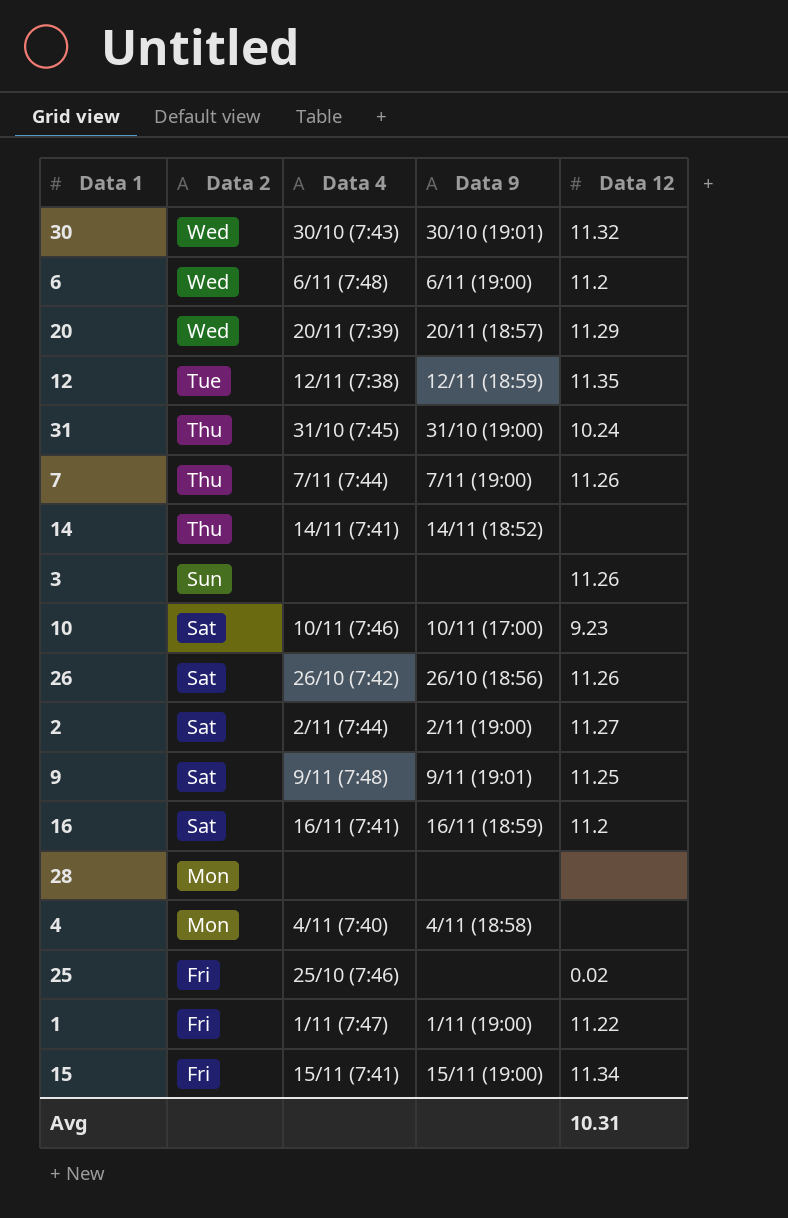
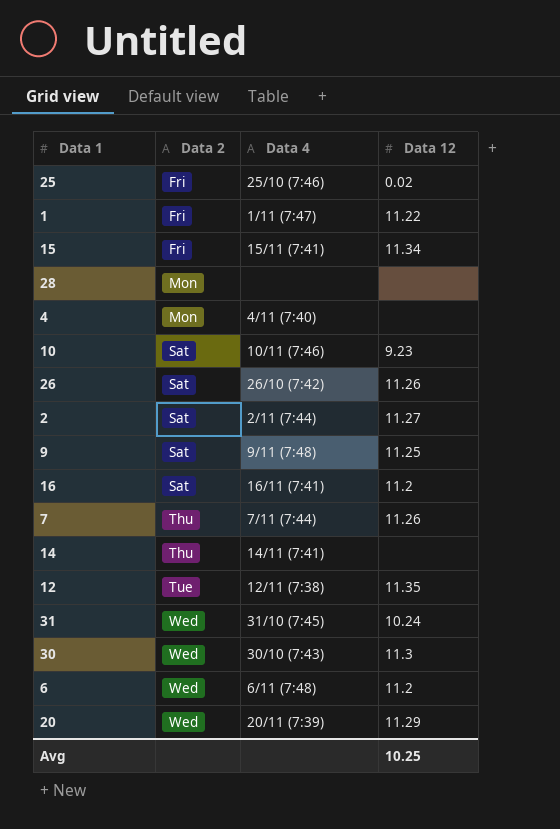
row order: Data 2 descending -> Data 2 ascending
column Data 9 | position: 4 -> none
row 3: Sun | none | none | 11.26 -> none
31 | Data 2: Thu -> Wed
30 | Data 12: 11.32 -> 11.3
Avg | Data 12: 10.31 -> 10.25

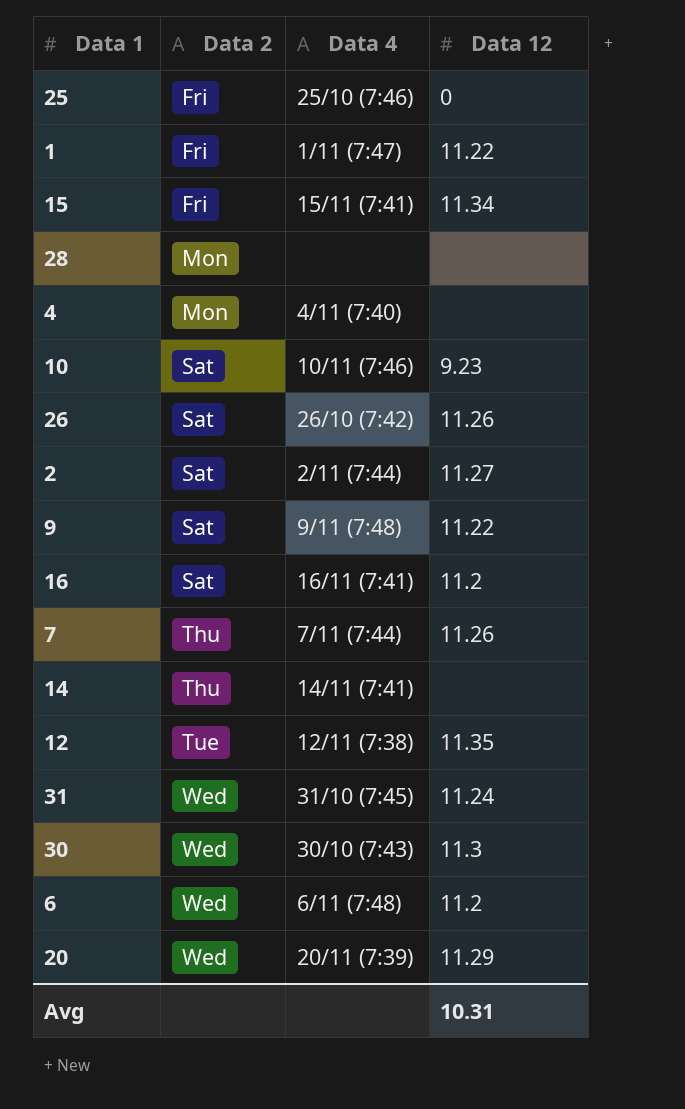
25 | Data 12: 0.02 -> 0
9 | Data 12: 11.25 -> 11.22
31 | Data 12: 10.24 -> 11.24
Avg | Data 12: 10.25 -> 10.31

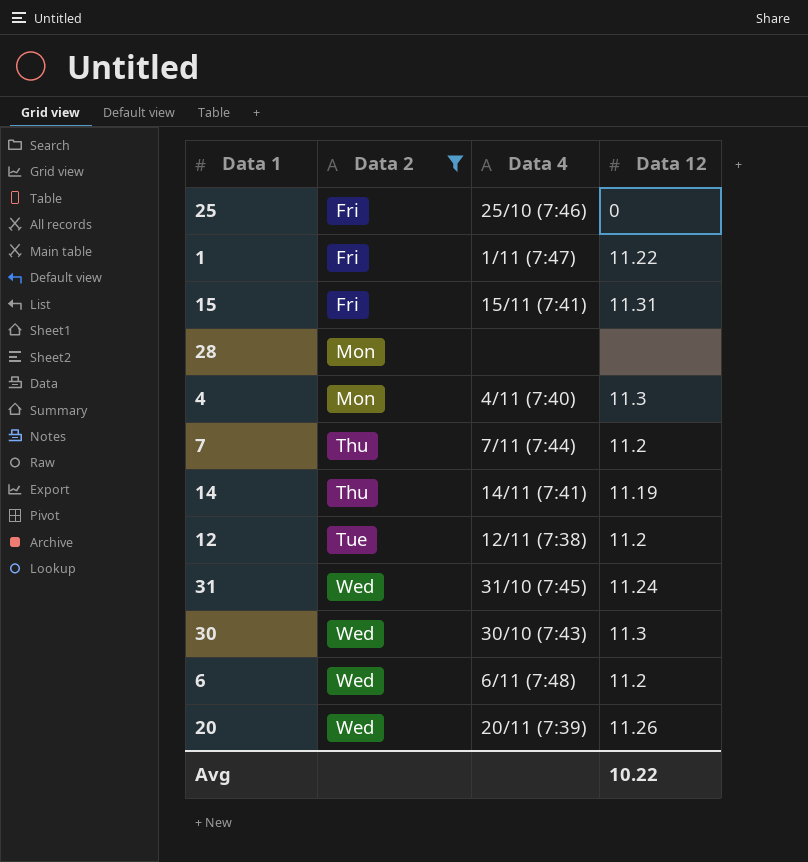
filter: none -> Data 2 != Sat
15 | Data 12: 11.34 -> 11.31
4 | Data 12: none -> 11.3
7 | Data 12: 11.26 -> 11.2
14 | Data 12: none -> 11.19
12 | Data 12: 11.35 -> 11.2
20 | Data 12: 11.29 -> 11.26
Avg | Data 12: 10.31 -> 10.22

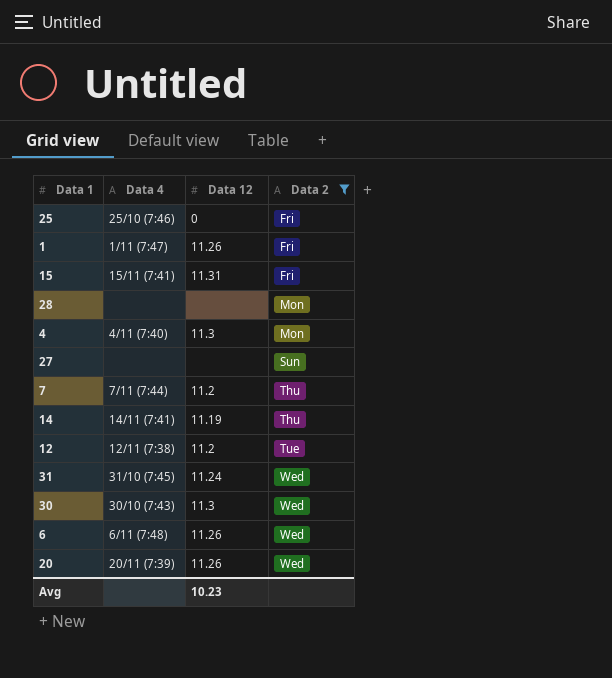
column Data 2 | position: 2 -> 4
1 | Data 12: 11.22 -> 11.26
row 27: none -> none | none | Sun
6 | Data 12: 11.2 -> 11.26
Avg | Data 12: 10.22 -> 10.23

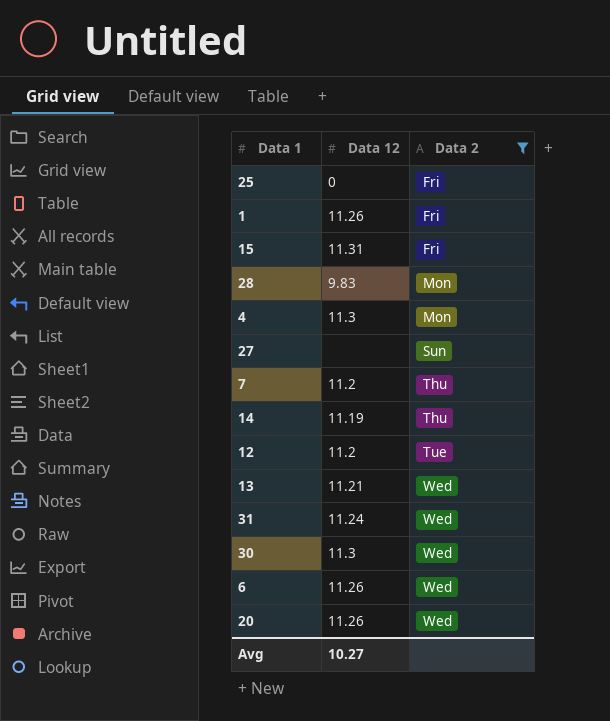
column Data 4 | position: 2 -> none
28 | Data 12: none -> 9.83
row 13: none -> 11.21 | Wed
Avg | Data 12: 10.23 -> 10.27

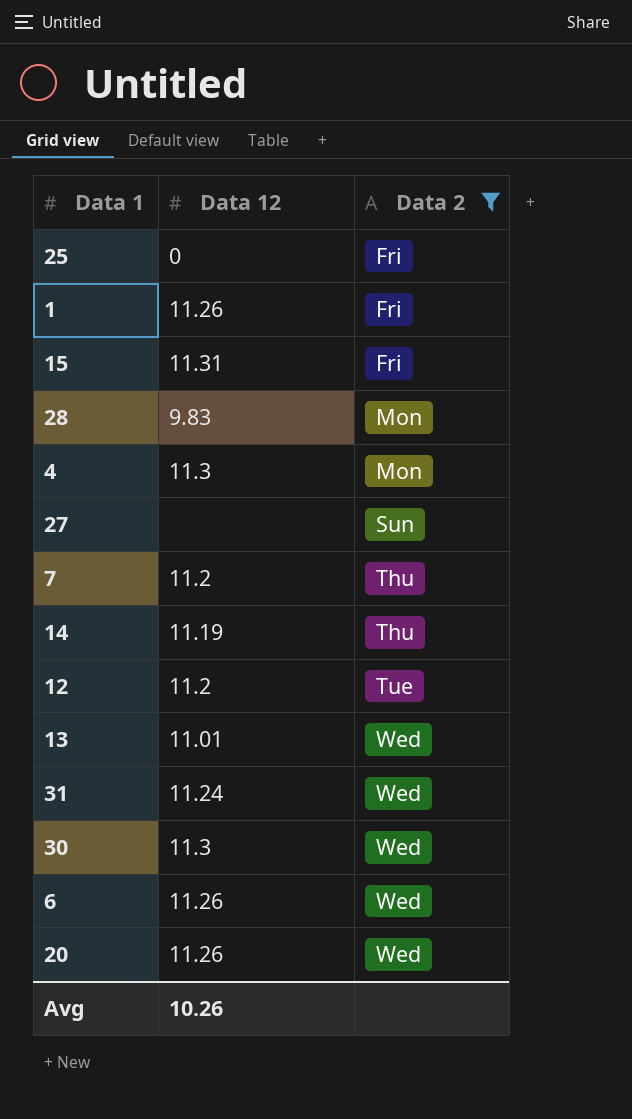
13 | Data 12: 11.21 -> 11.01
Avg | Data 12: 10.27 -> 10.26

